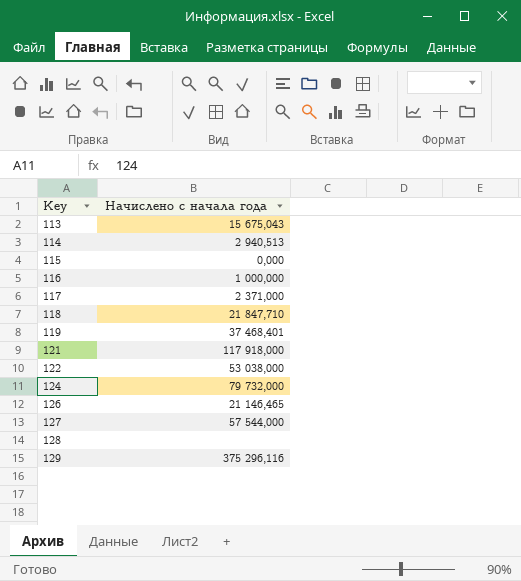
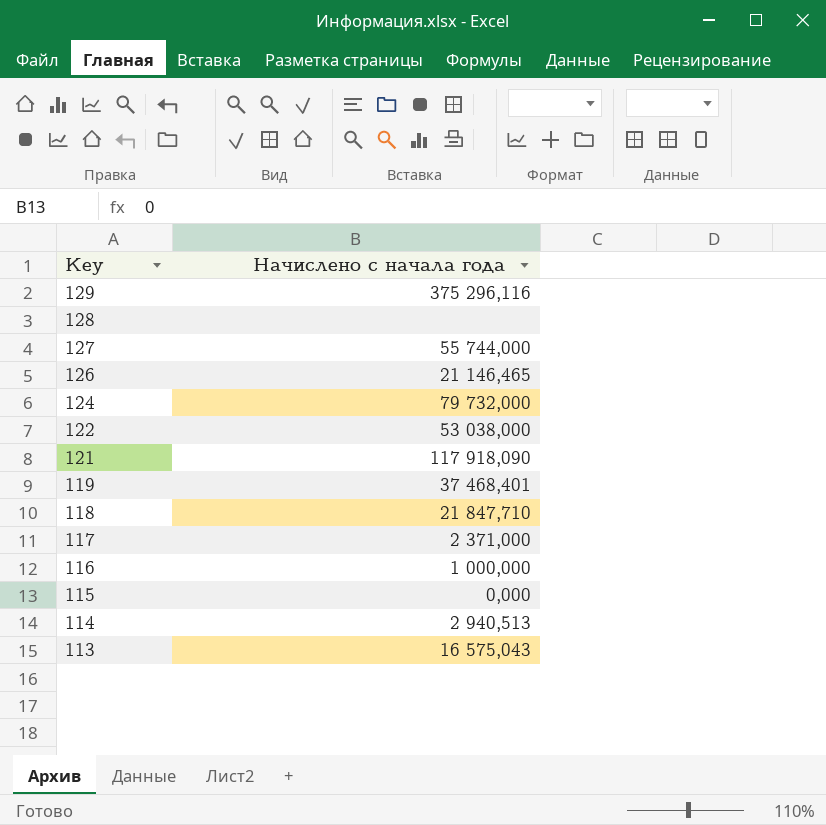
row order: Key ascending -> Key descending
127 | Начислено с начала года: 57 544,000 -> 55 744,000
121 | Начислено с начала года: 117 918,000 -> 117 918,090
113 | Начислено с начала года: 15 675,043 -> 16 575,043

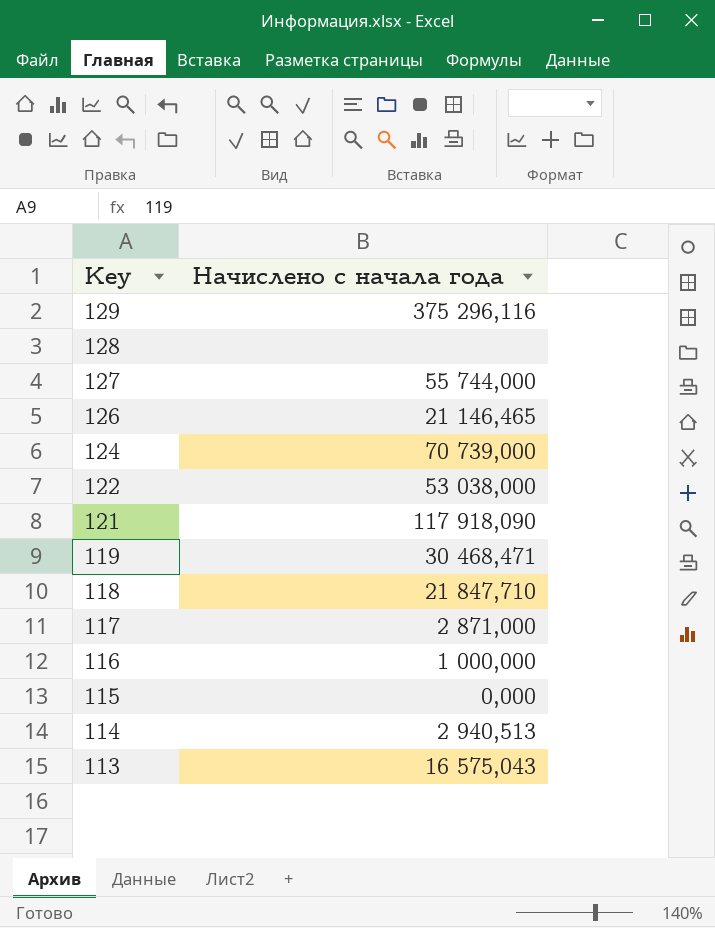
124 | Начислено с начала года: 79 732,000 -> 70 739,000
119 | Начислено с начала года: 37 468,401 -> 30 468,471
117 | Начислено с начала года: 2 371,000 -> 2 871,000

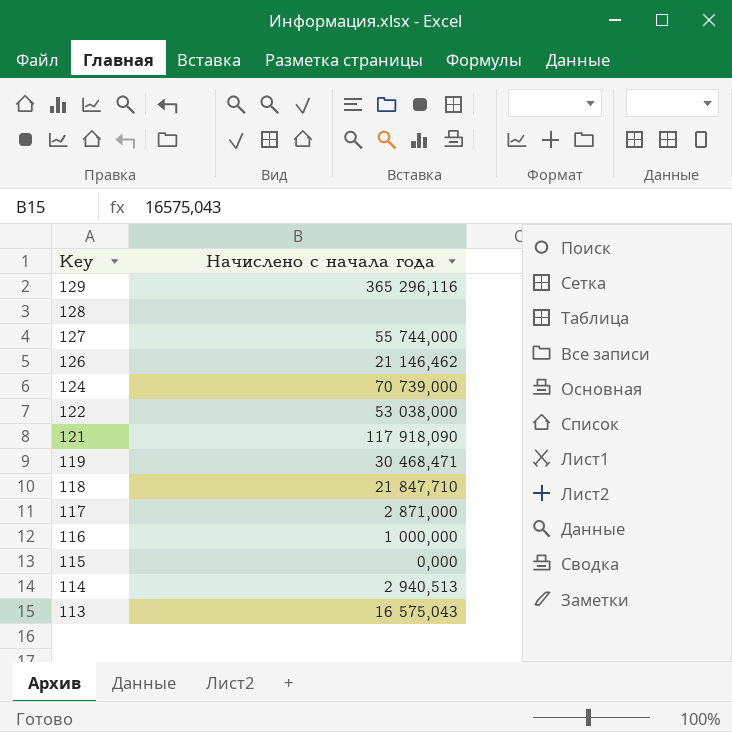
129 | Начислено с начала года: 375 296,116 -> 365 296,116
126 | Начислено с начала года: 21 146,465 -> 21 146,462

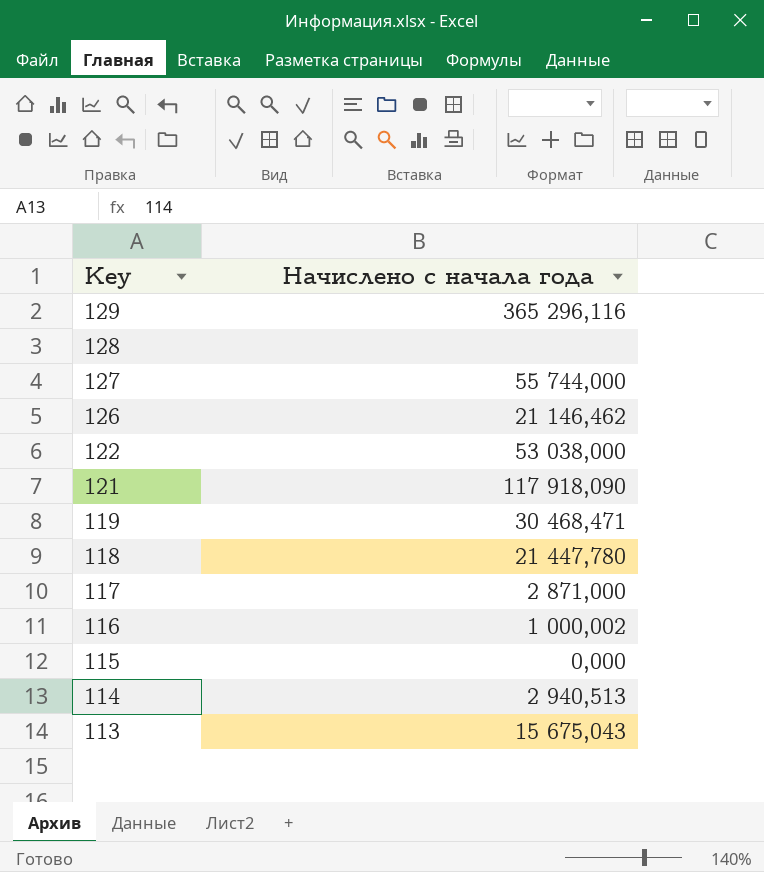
row 124: 70 739,000 -> none
118 | Начислено с начала года: 21 847,710 -> 21 447,780
116 | Начислено с начала года: 1 000,000 -> 1 000,002
113 | Начислено с начала года: 16 575,043 -> 15 675,043

